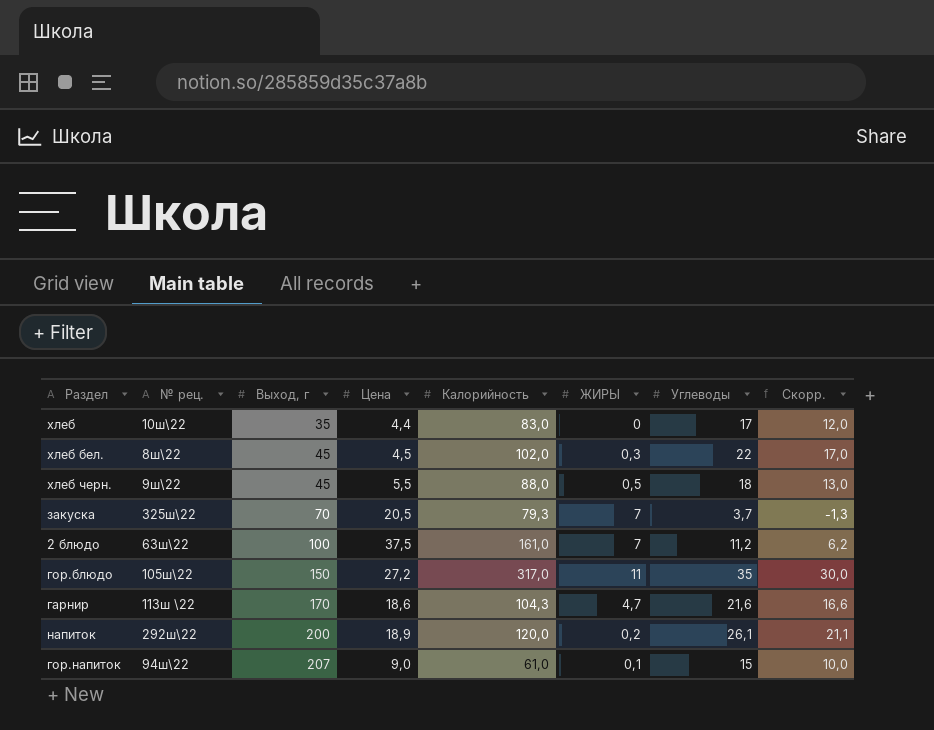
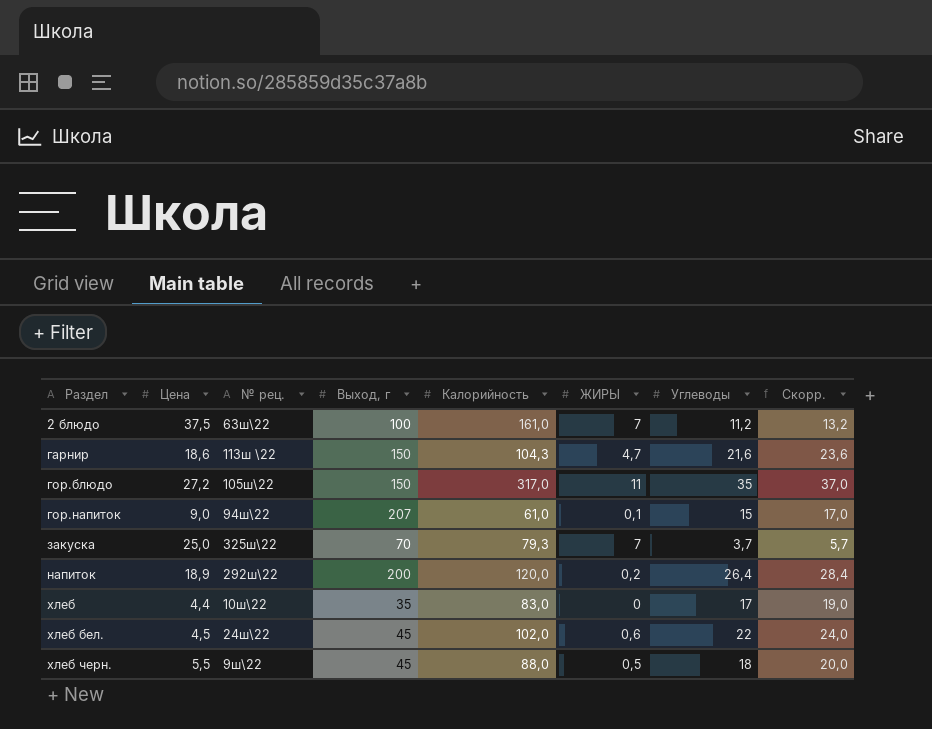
row order: Выход, г ascending -> Раздел ascending
column Цена | position: 4 -> 2
column Скорр. | formula: [Углеводы] - 5 -> [Углеводы] + 2
гарнир | Выход, г: 170 -> 150
закуска | Цена: 20,5 -> 25,0
напиток | Углеводы: 26,1 -> 26,4
хлеб бел. | № рец.: 8ш\22 -> 24ш\22
хлеб бел. | ЖИРЫ: 0,3 -> 0,6

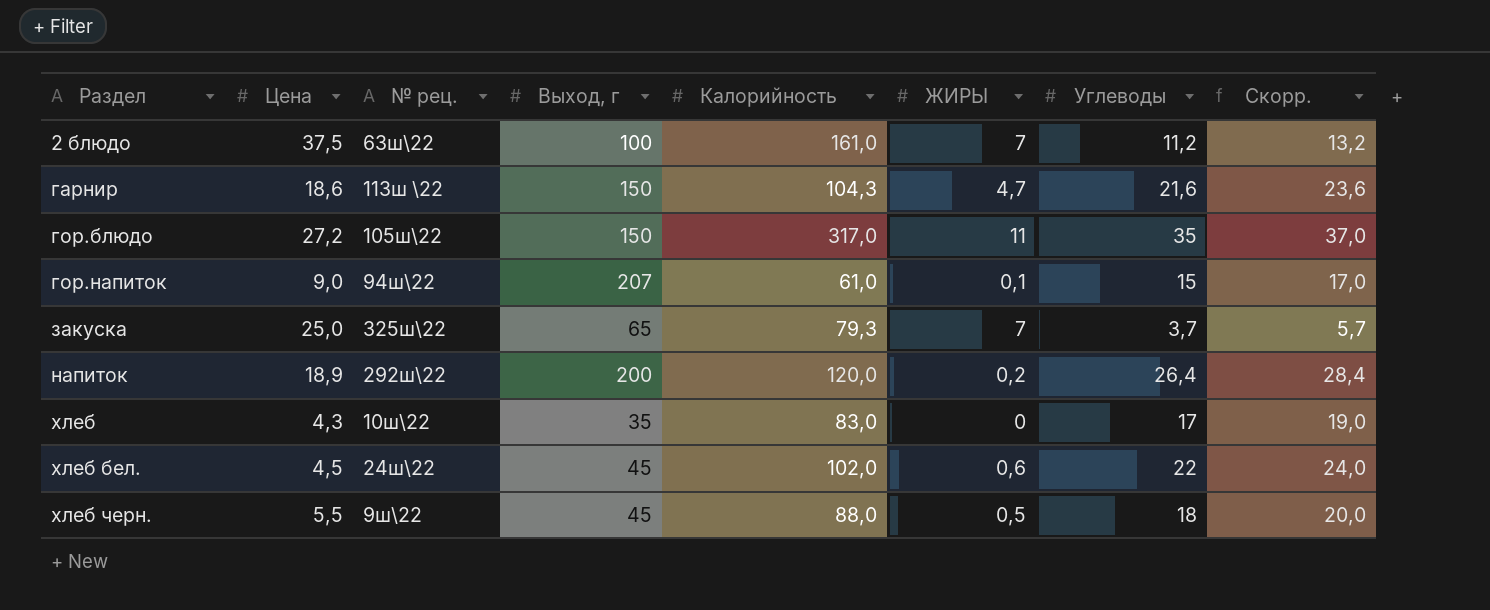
закуска | Выход, г: 70 -> 65
хлеб | Цена: 4,4 -> 4,3

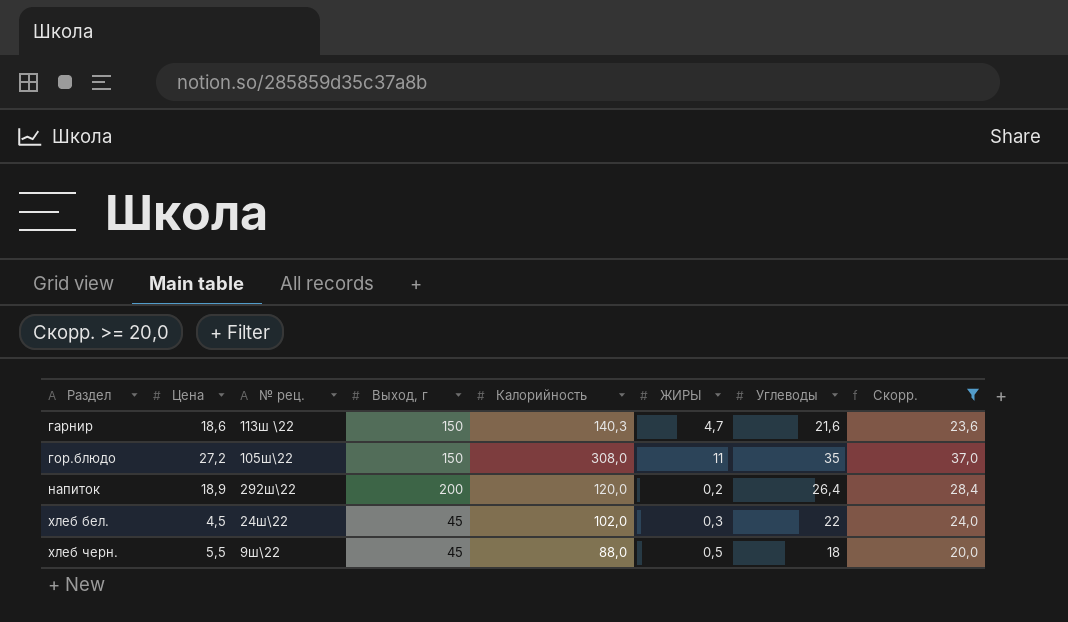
filter: none -> Скорр. >= 20,0
гарнир | Калорийность: 104,3 -> 140,3
гор.блюдо | Калорийность: 317,0 -> 308,0
хлеб бел. | ЖИРЫ: 0,6 -> 0,3

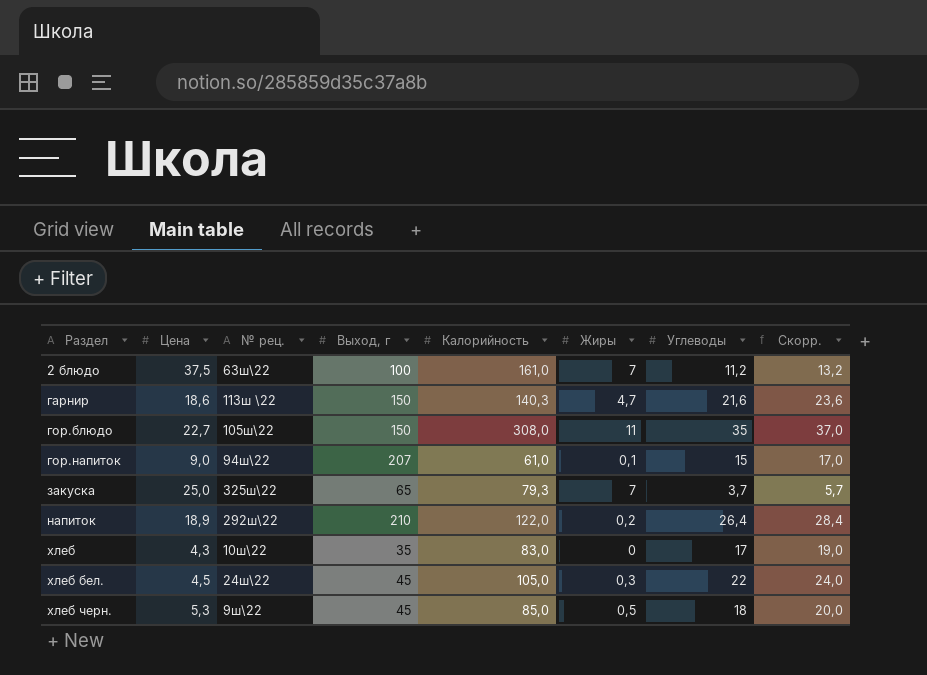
filter: Скорр. >= 20,0 -> none
column name: ЖИРЫ -> Жиры
гор.блюдо | Цена: 27,2 -> 22,7
напиток | Выход, г: 200 -> 210
напиток | Калорийность: 120,0 -> 122,0
хлеб бел. | Калорийность: 102,0 -> 105,0
хлеб черн. | Цена: 5,5 -> 5,3
хлеб черн. | Калорийность: 88,0 -> 85,0

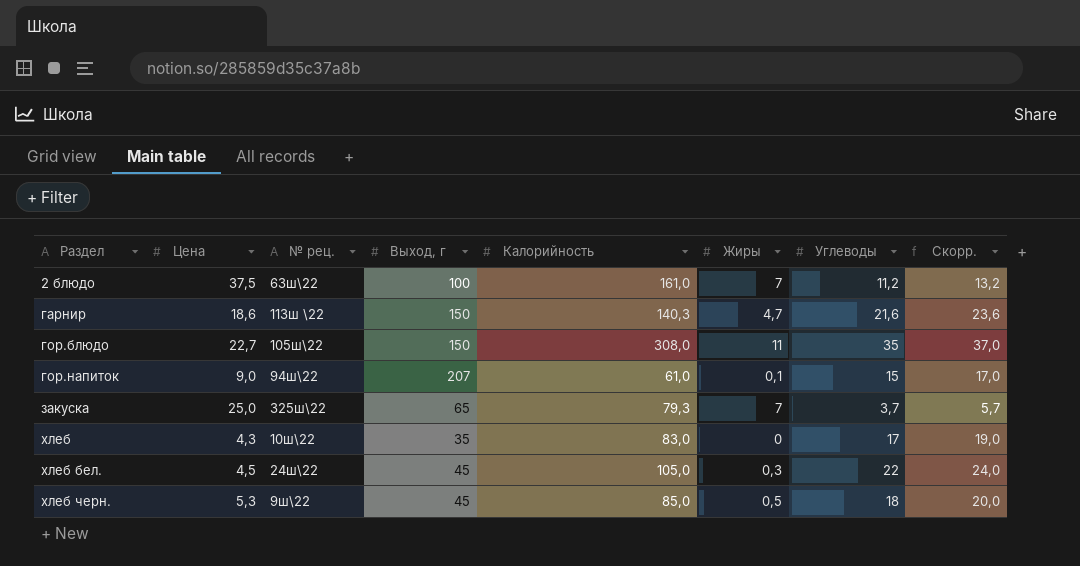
row напиток: 18,9 | 292ш\22 | 210 | 122,0 | 0,2 | 26,4 | 28,4 -> none

